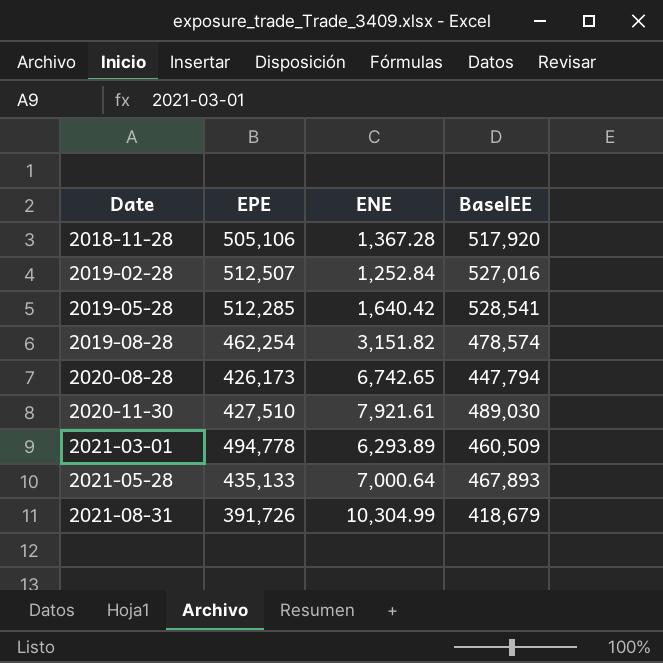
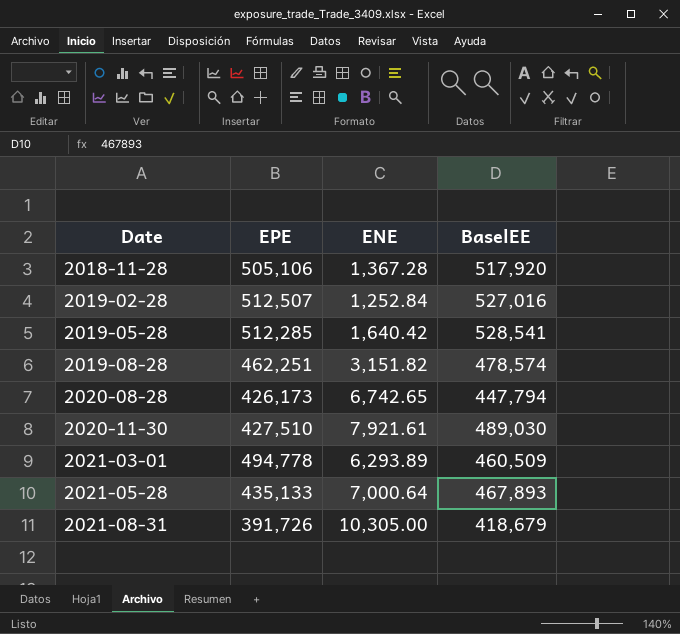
2019-08-28 | EPE: 462,254 -> 462,251
2021-08-31 | ENE: 10,304.99 -> 10,305.00

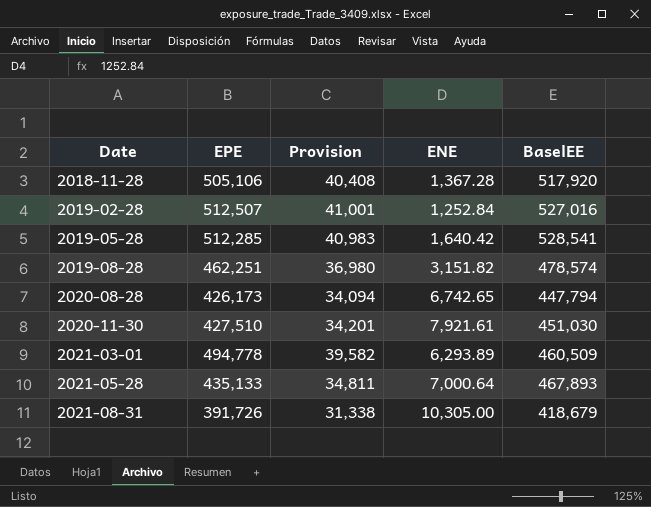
column Provision | formula: none -> [EPE] * 0.08
2020-11-30 | BaselEE: 489,030 -> 451,030

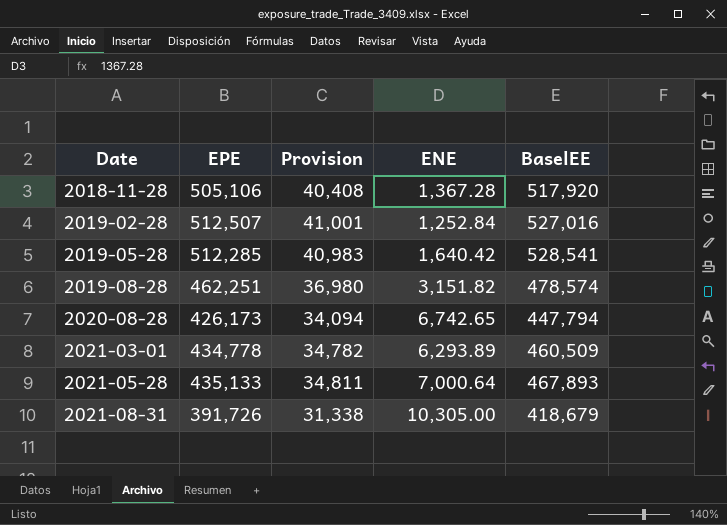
row 2020-11-30: 427,510 | 34,201 | 7,921.61 | 451,030 -> none
2021-03-01 | EPE: 494,778 -> 434,778
2021-03-01 | Provision: 39,582 -> 34,782

